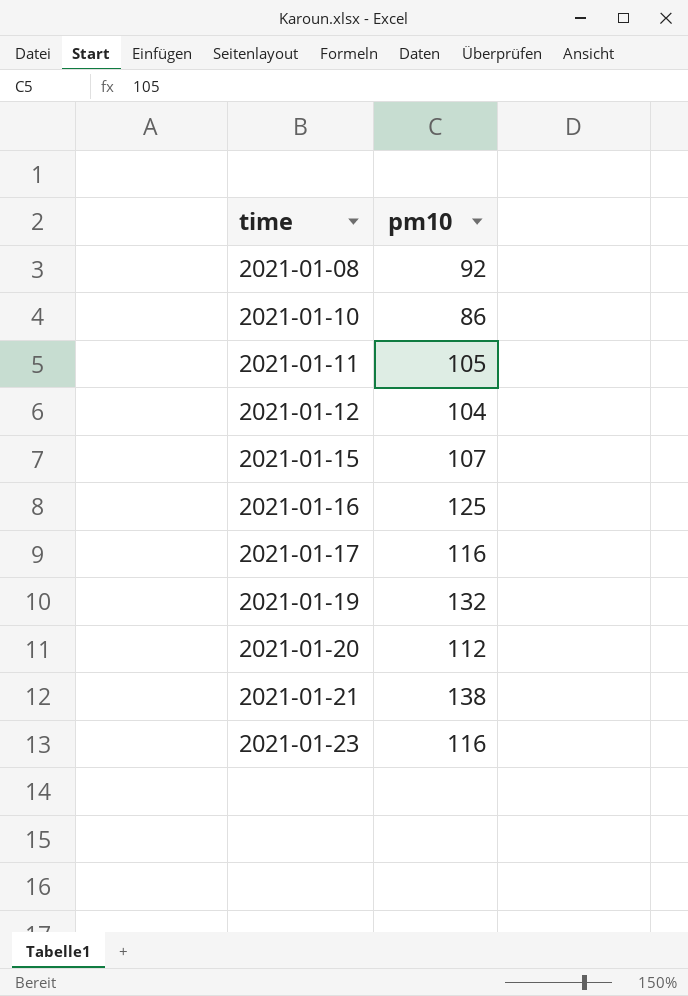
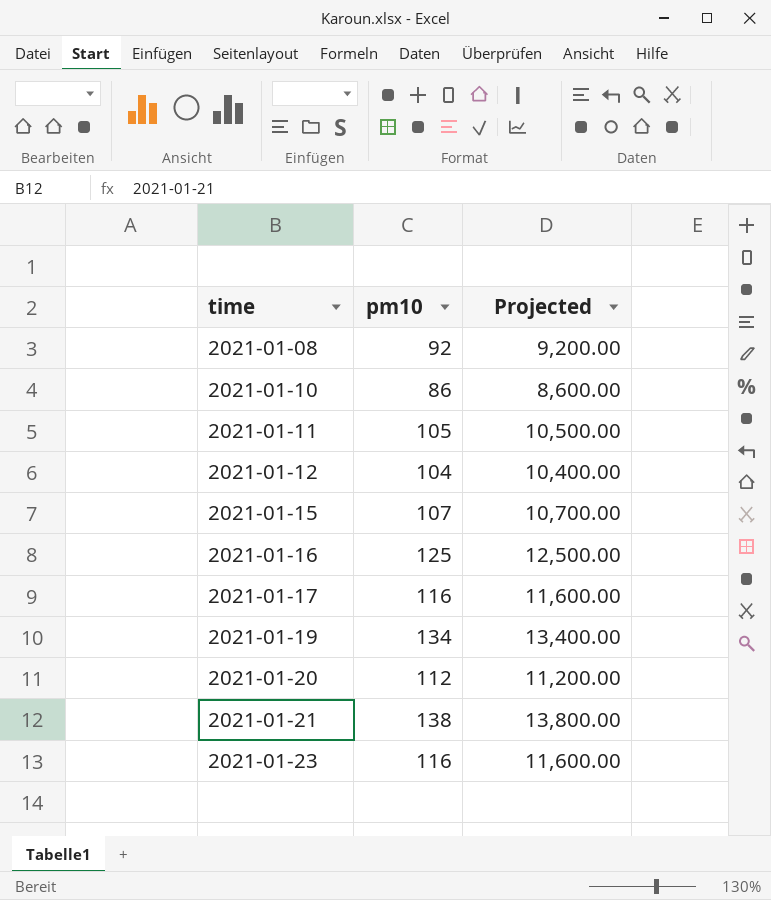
column Projected | formula: none -> [pm10] * 100
2021-01-19 | pm10: 132 -> 134

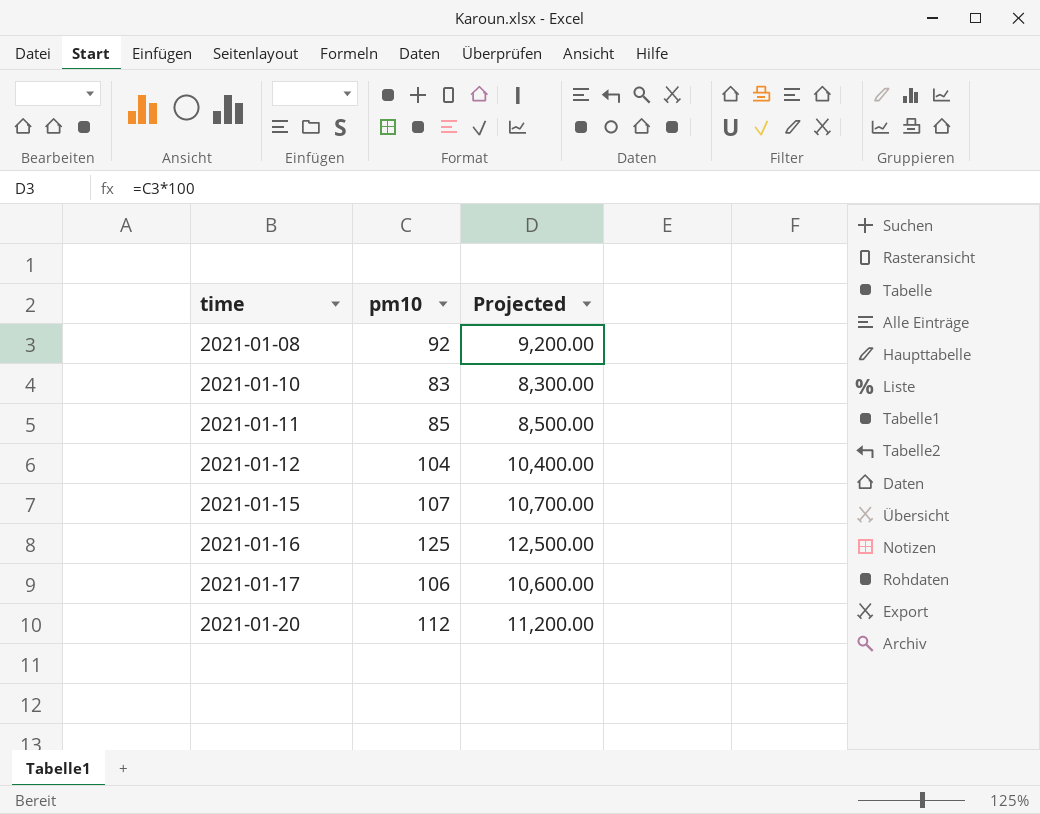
row 2021-01-19: 134 | 13,400.00 -> none
row 2021-01-21: 138 | 13,800.00 -> none
row 2021-01-23: 116 | 11,600.00 -> none
2021-01-10 | pm10: 86 -> 83
2021-01-10 | Projected: 8,600.00 -> 8,300.00
2021-01-11 | pm10: 105 -> 85
2021-01-11 | Projected: 10,500.00 -> 8,500.00
2021-01-17 | pm10: 116 -> 106
2021-01-17 | Projected: 11,600.00 -> 10,600.00

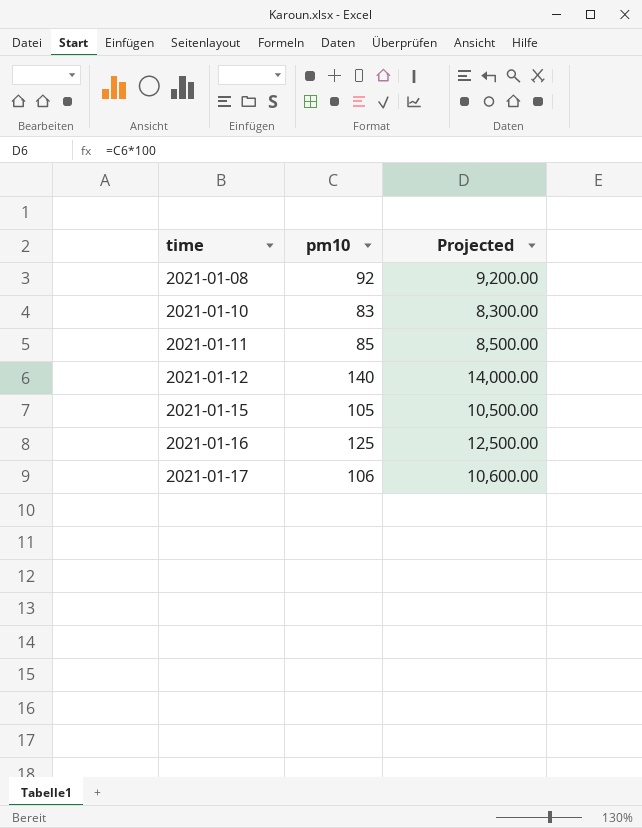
row 2021-01-20: 112 | 11,200.00 -> none
2021-01-12 | pm10: 104 -> 140
2021-01-12 | Projected: 10,400.00 -> 14,000.00
2021-01-15 | pm10: 107 -> 105
2021-01-15 | Projected: 10,700.00 -> 10,500.00

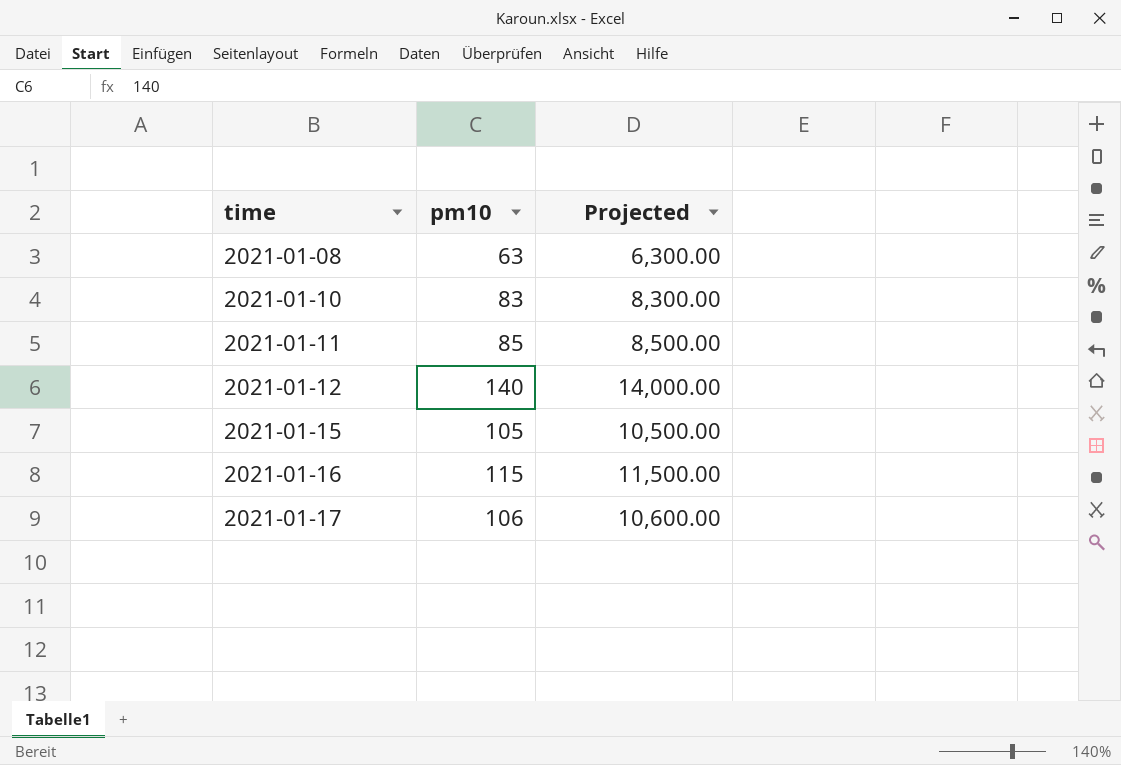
2021-01-08 | pm10: 92 -> 63
2021-01-08 | Projected: 9,200.00 -> 6,300.00
2021-01-16 | pm10: 125 -> 115
2021-01-16 | Projected: 12,500.00 -> 11,500.00

